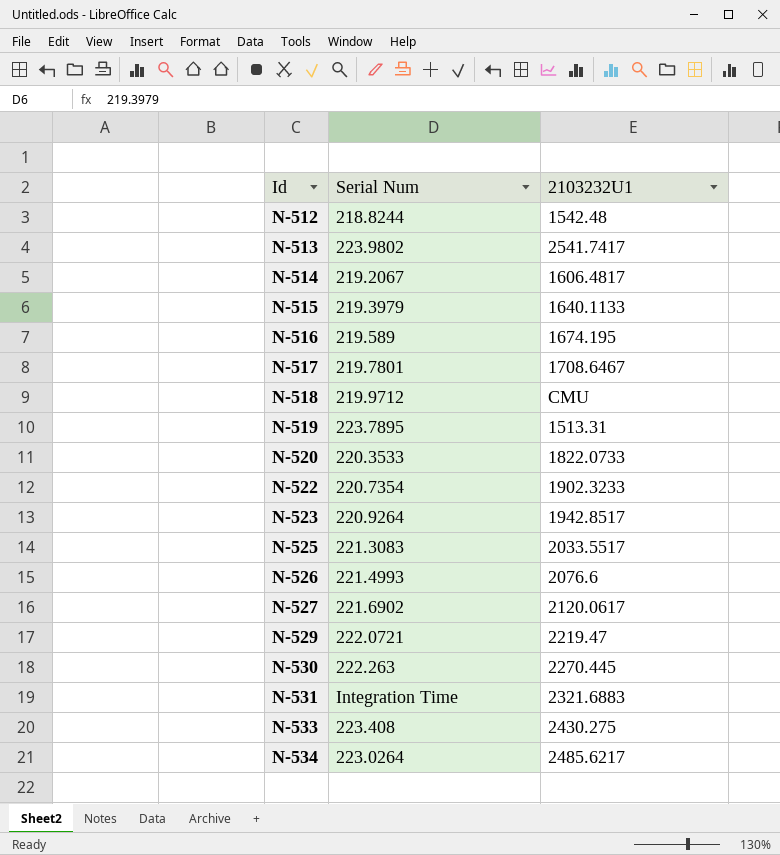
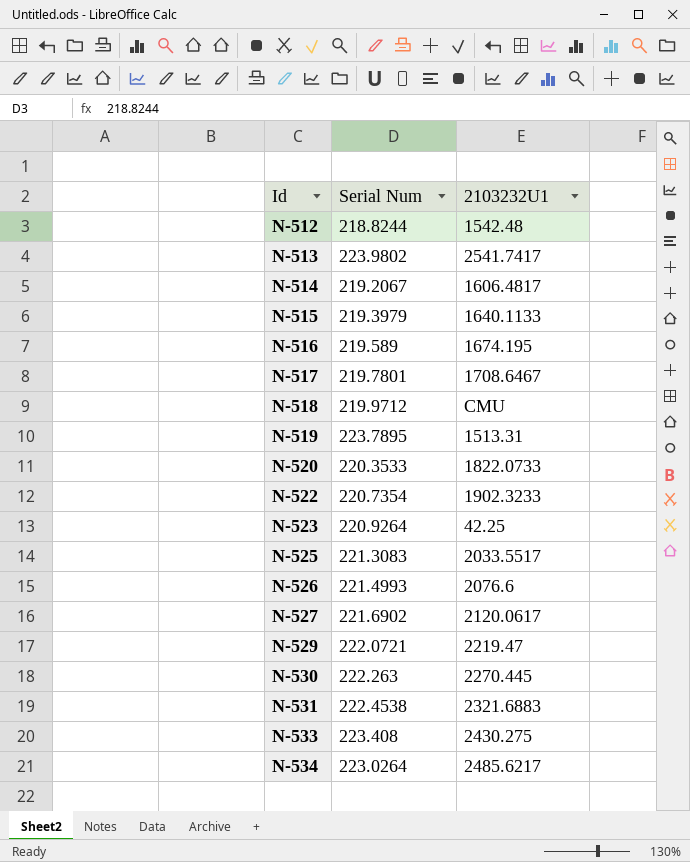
N-523 | 2103232U1: 1942.8517 -> 42.25
N-531 | Serial Num: Integration Time -> 222.4538

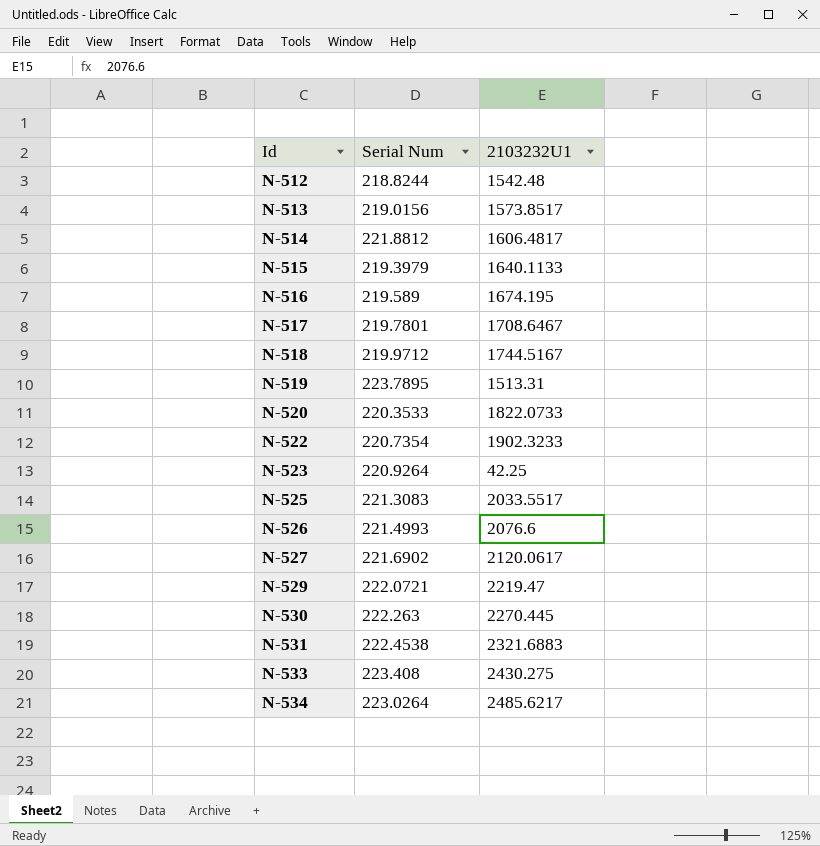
N-513 | Serial Num: 223.9802 -> 219.0156
N-513 | 2103232U1: 2541.7417 -> 1573.8517
N-514 | Serial Num: 219.2067 -> 221.8812
N-518 | 2103232U1: CMU -> 1744.5167

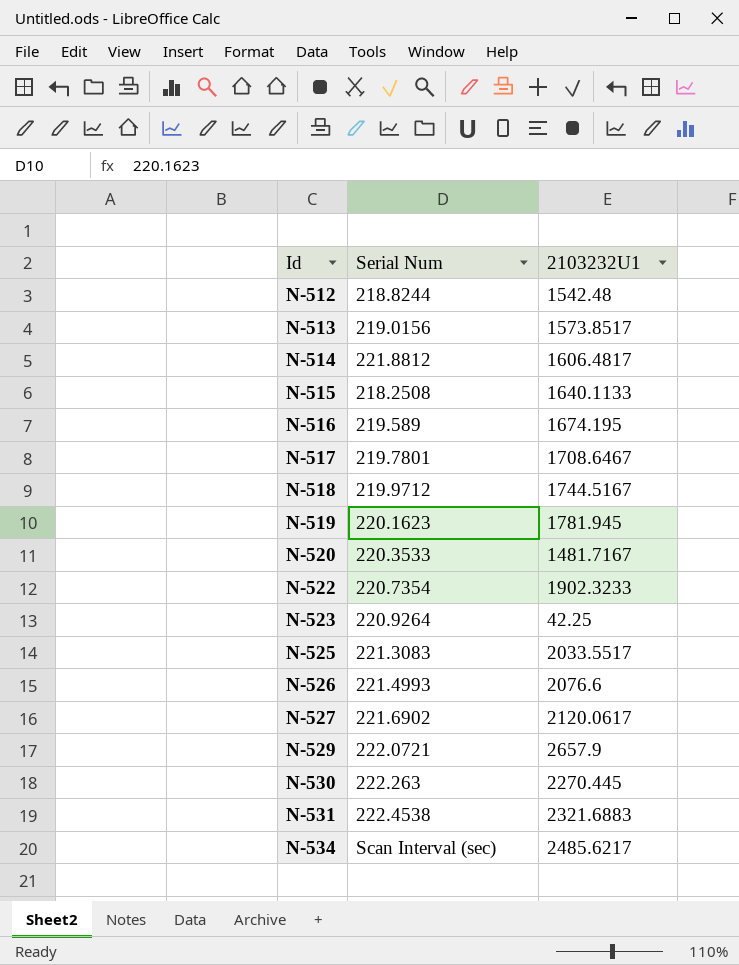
row N-533: 223.408 | 2430.275 -> none
N-515 | Serial Num: 219.3979 -> 218.2508
N-519 | Serial Num: 223.7895 -> 220.1623
N-519 | 2103232U1: 1513.31 -> 1781.945
N-520 | 2103232U1: 1822.0733 -> 1481.7167
N-529 | 2103232U1: 2219.47 -> 2657.9
N-534 | Serial Num: 223.0264 -> Scan Interval (sec)

